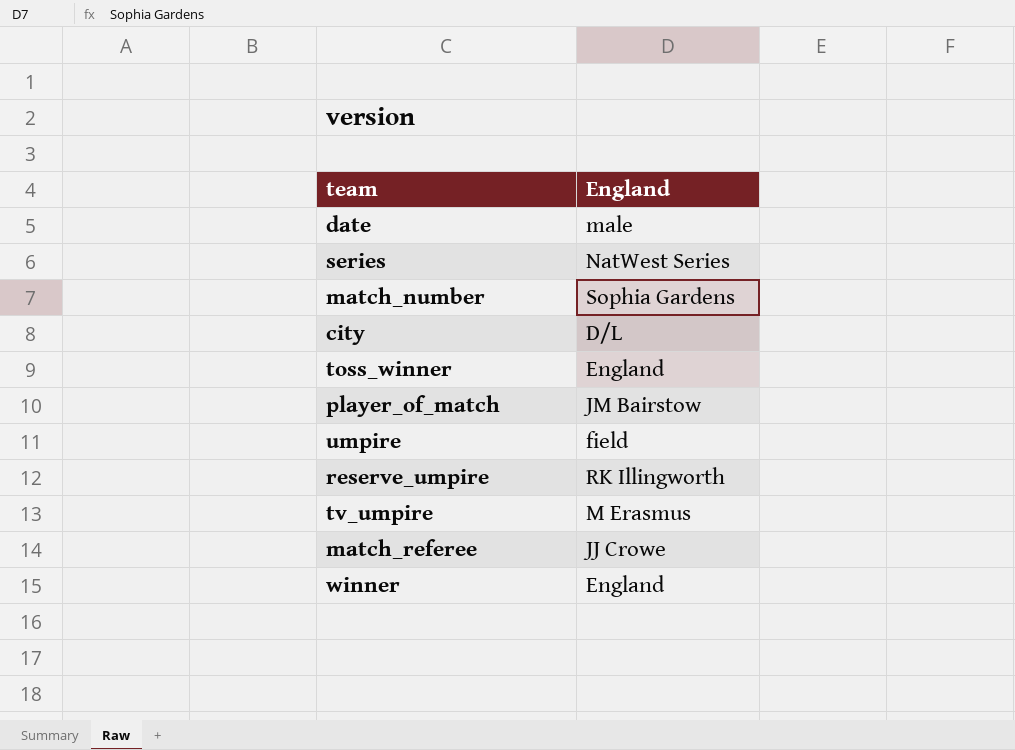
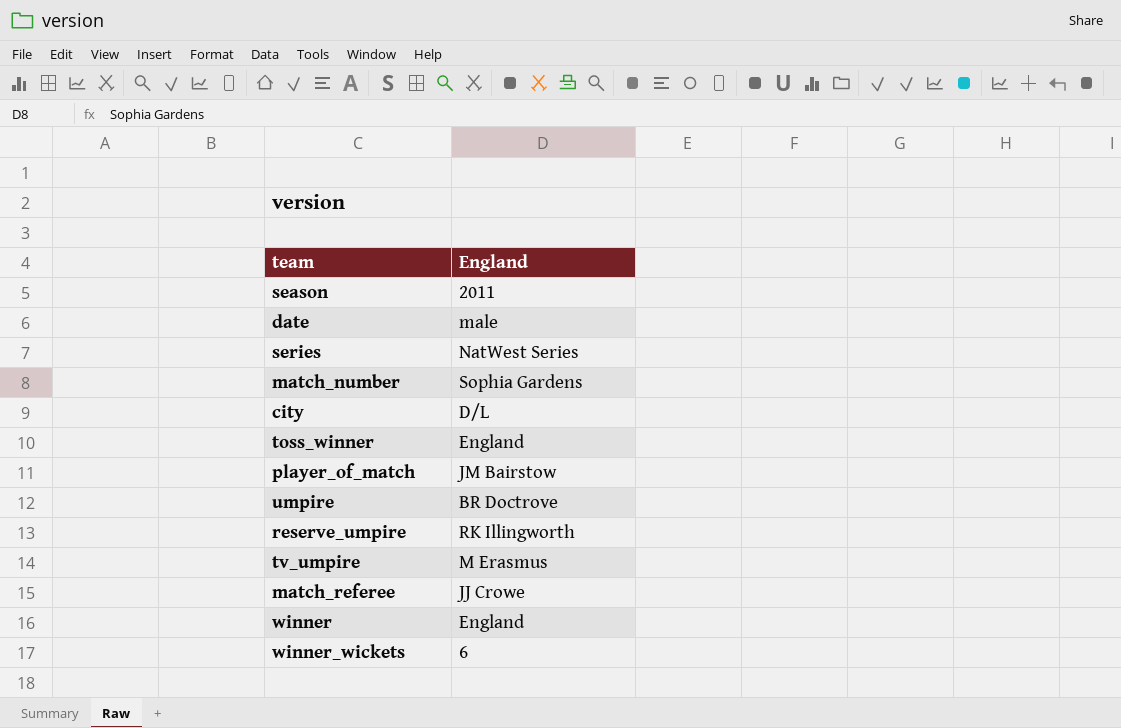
row season: none -> 2011
umpire | England: field -> BR Doctrove
row winner_wickets: none -> 6

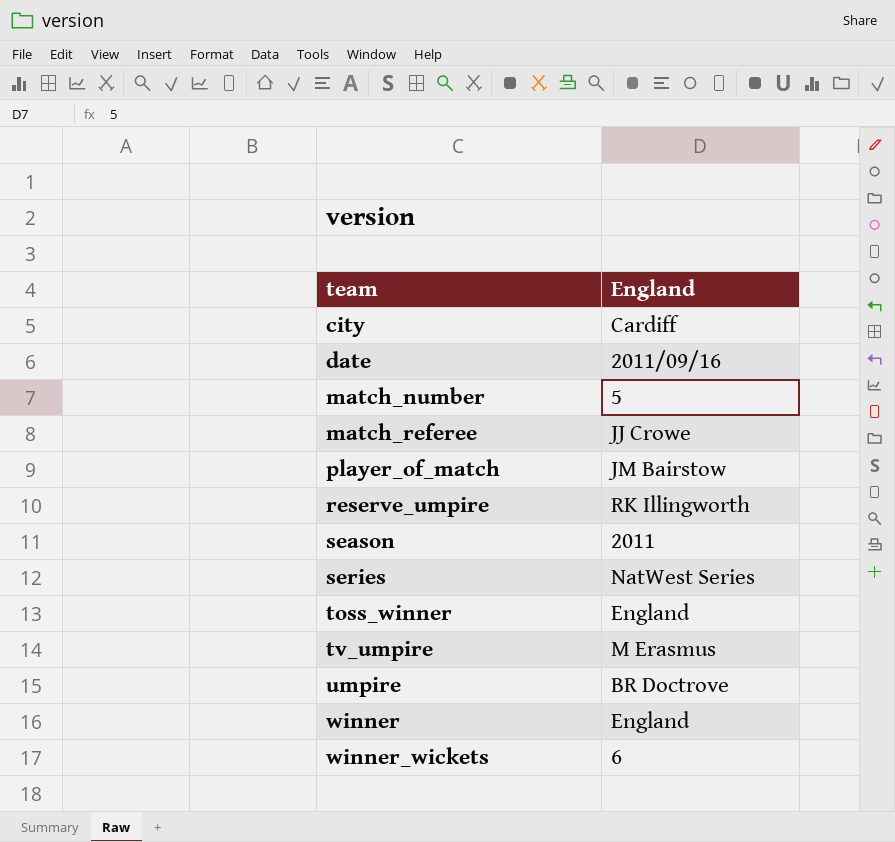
row order: none -> team ascending
city | England: D/L -> Cardiff
date | England: male -> 2011/09/16
match_number | England: Sophia Gardens -> 5

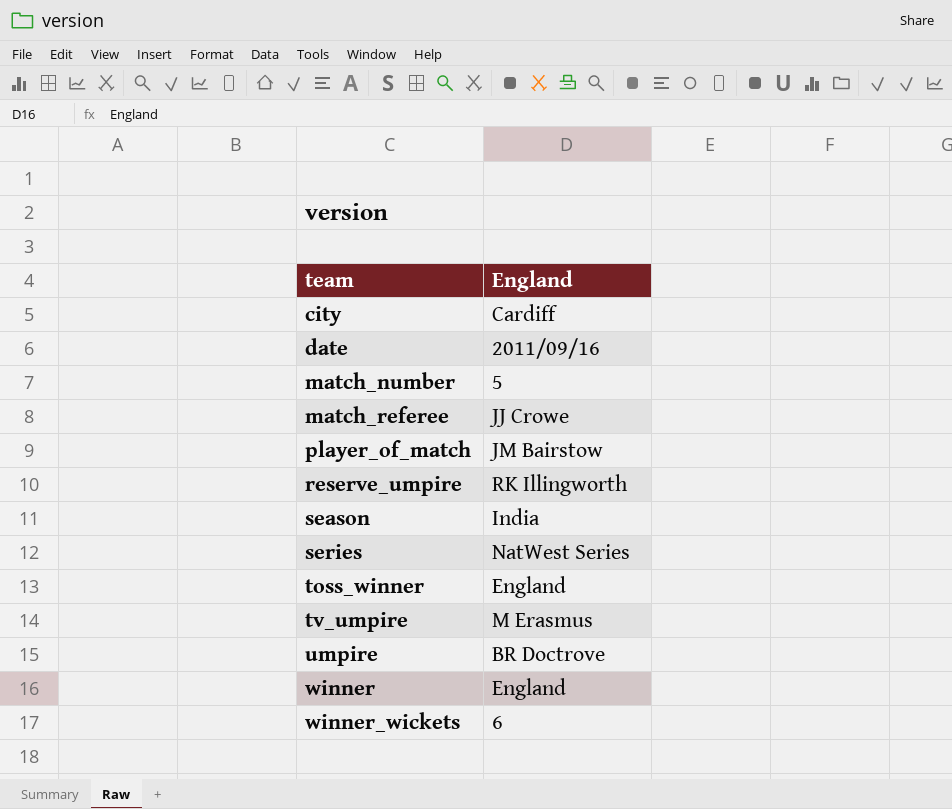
season | England: 2011 -> India

